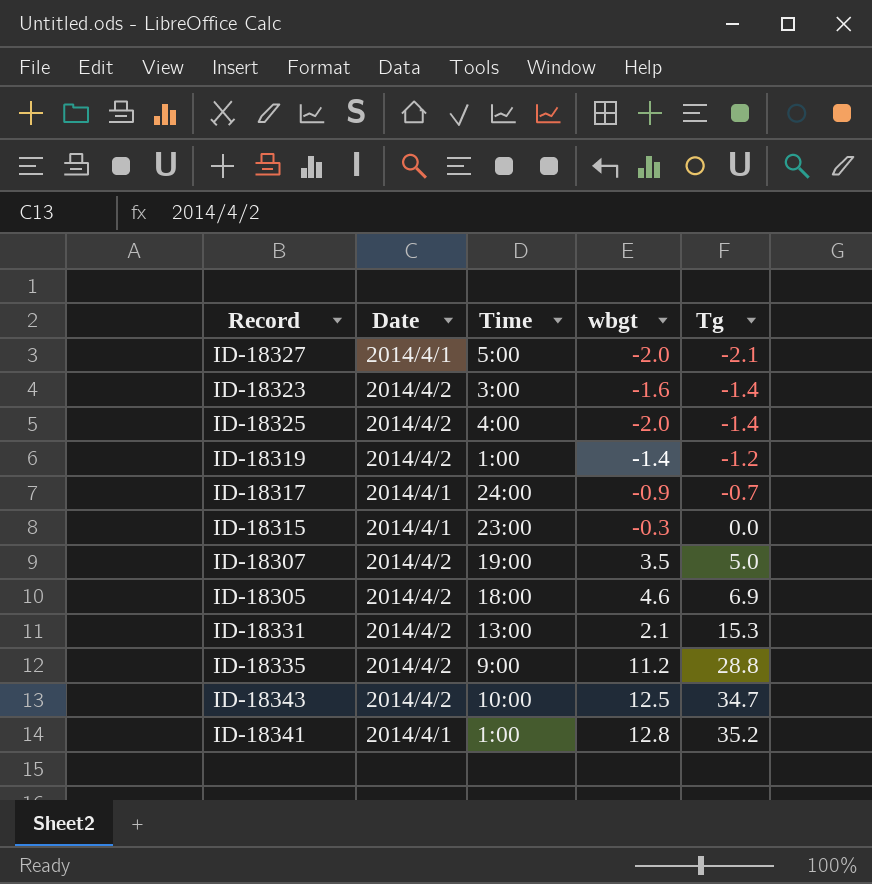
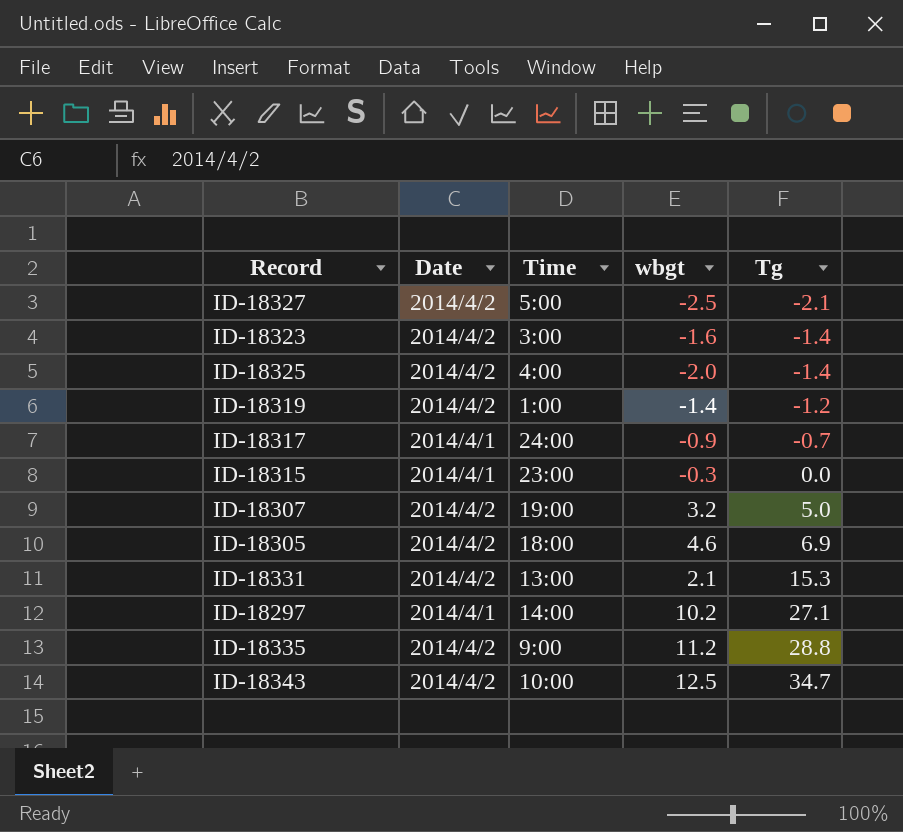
row ID-18341: 2014/4/1 | 1:00 | 12.8 | 35.2 -> none
ID-18327 | Date: 2014/4/1 -> 2014/4/2
ID-18327 | wbgt: -2.0 -> -2.5
ID-18307 | wbgt: 3.5 -> 3.2
row ID-18297: none -> 2014/4/1 | 14:00 | 10.2 | 27.1

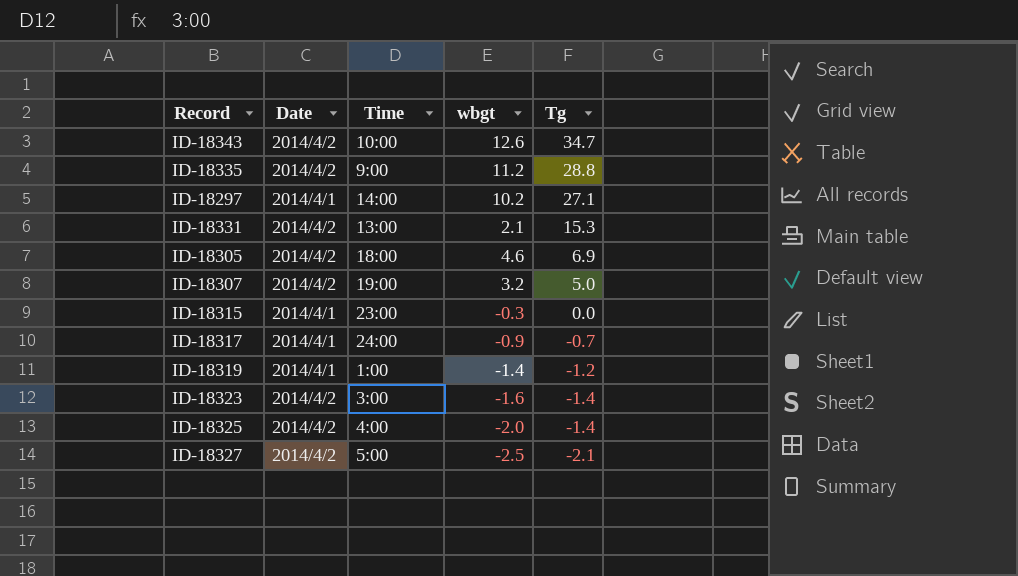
row order: Tg ascending -> Tg descending
ID-18343 | wbgt: 12.5 -> 12.6
ID-18319 | Date: 2014/4/2 -> 2014/4/1

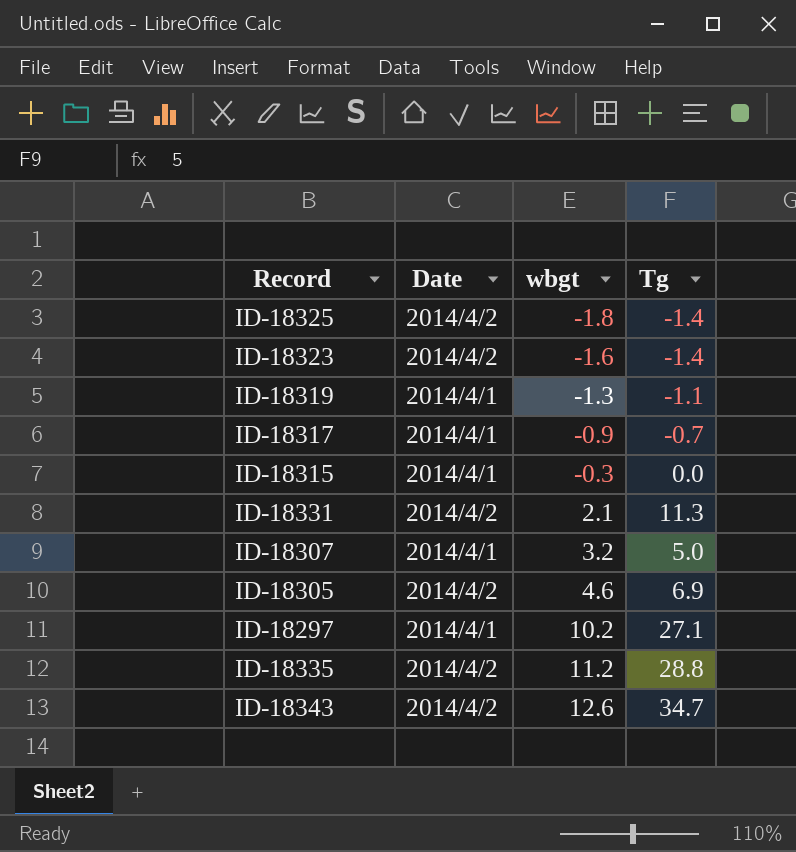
row order: Tg descending -> wbgt ascending
column Time | position: 3 -> none
row ID-18327: 2014/4/2 | 5:00 | -2.5 | -2.1 -> none
ID-18325 | wbgt: -2.0 -> -1.8
ID-18319 | wbgt: -1.4 -> -1.3
ID-18319 | Tg: -1.2 -> -1.1
ID-18331 | Tg: 15.3 -> 11.3
ID-18307 | Date: 2014/4/2 -> 2014/4/1

